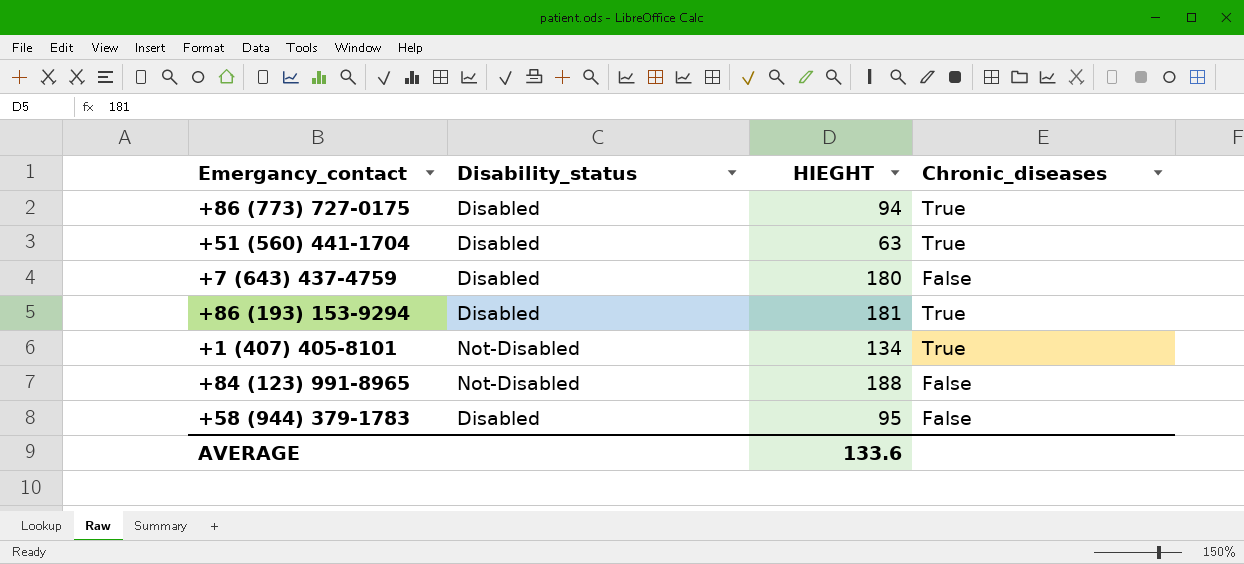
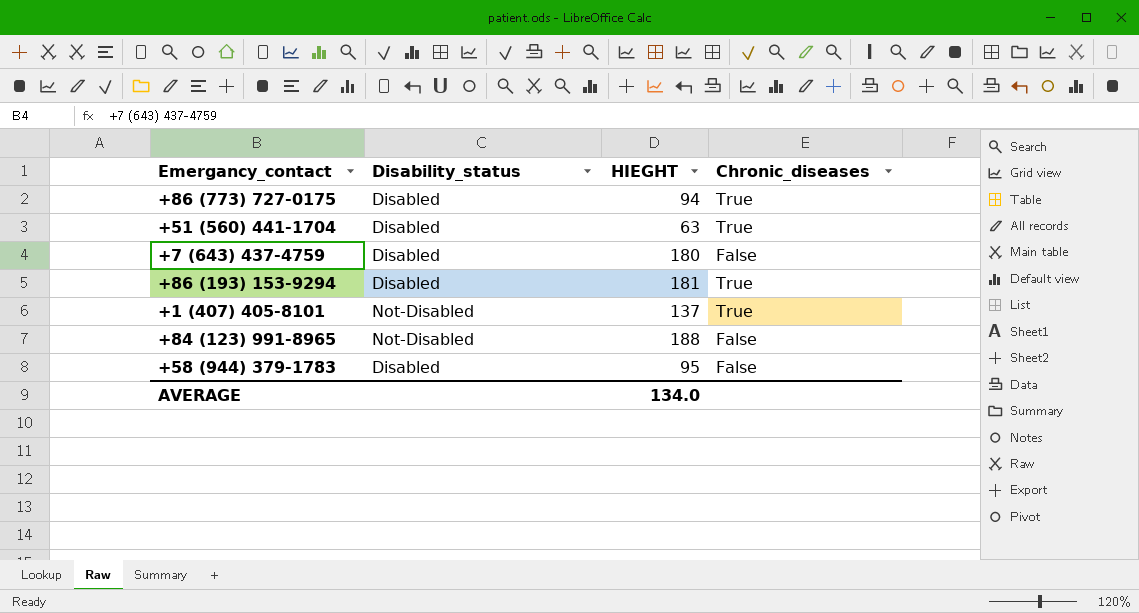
+1 (407) 405-8101 | HIEGHT: 134 -> 137
AVERAGE | HIEGHT: 133.6 -> 134.0

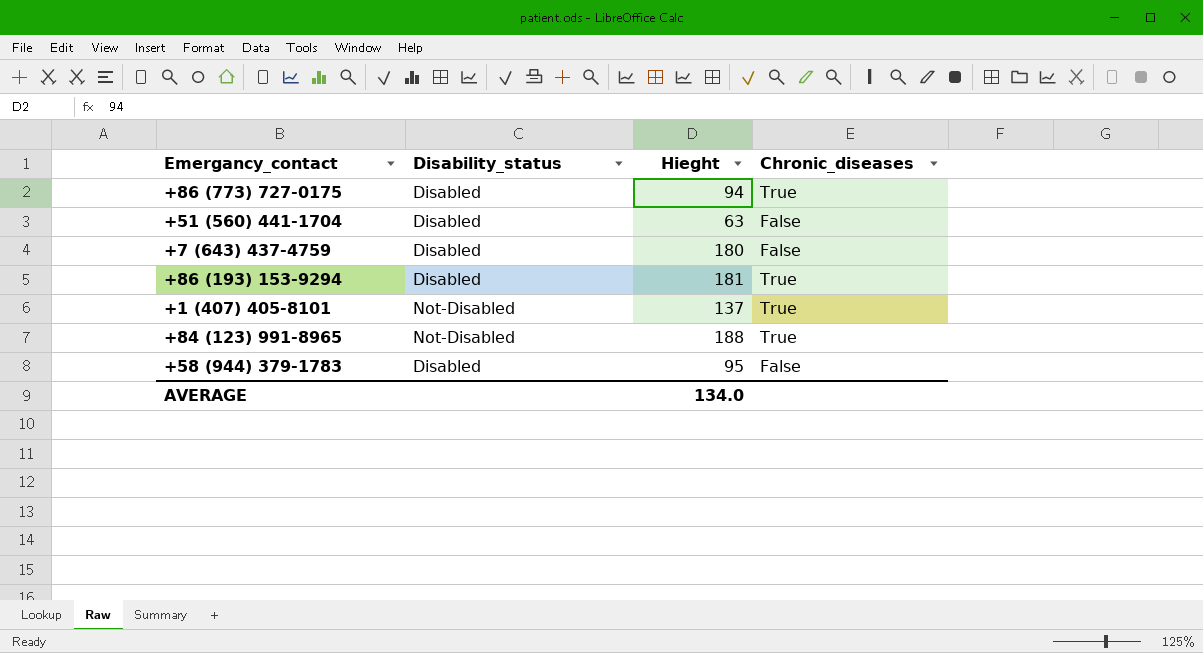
column name: HIEGHT -> Hieght
+51 (560) 441-1704 | Chronic_diseases: True -> False
+84 (123) 991-8965 | Chronic_diseases: False -> True

